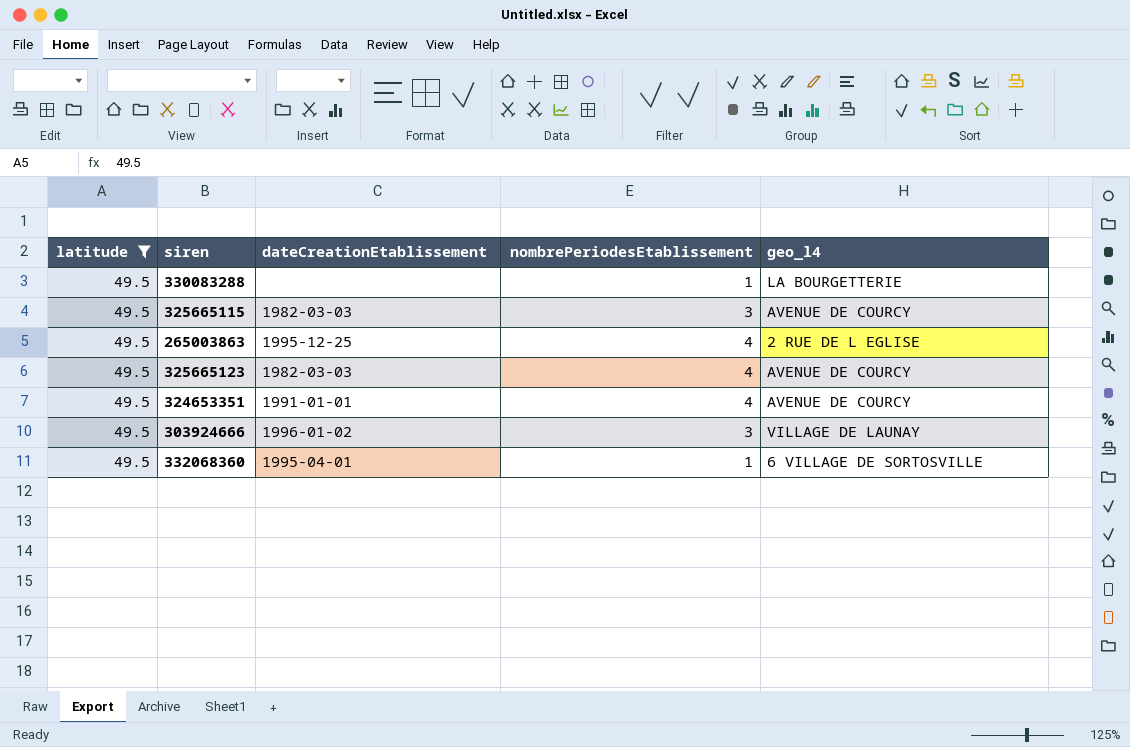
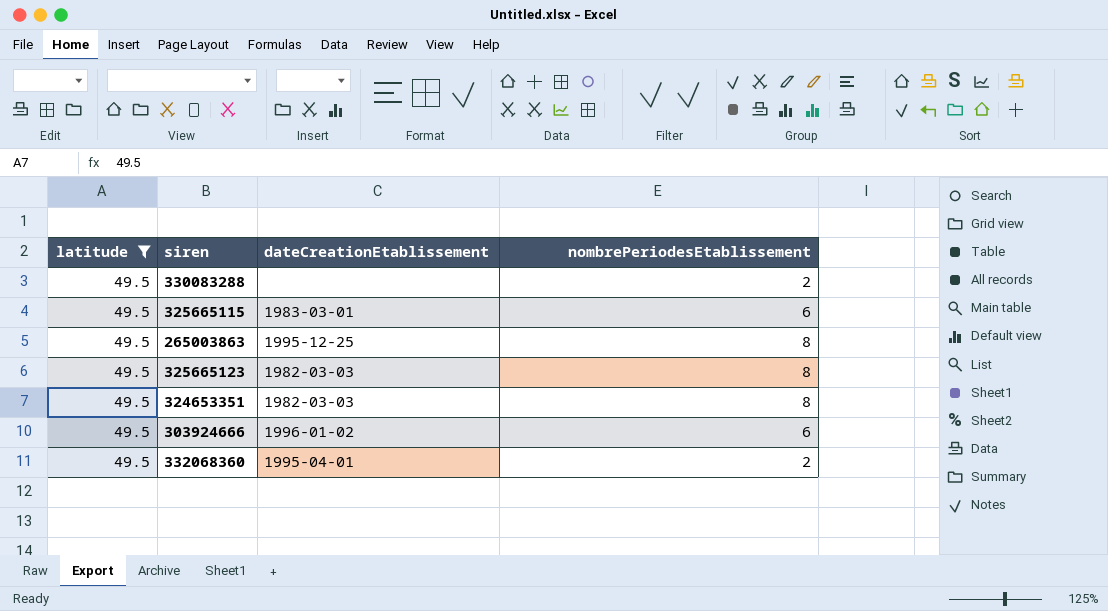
column geo_l4 | position: 5 -> none
330083288 | nombrePeriodesEtablissement: 1 -> 2
325665115 | dateCreationEtablissement: 1982-03-03 -> 1983-03-01
325665115 | nombrePeriodesEtablissement: 3 -> 6
265003863 | nombrePeriodesEtablissement: 4 -> 8
325665123 | nombrePeriodesEtablissement: 4 -> 8
324653351 | dateCreationEtablissement: 1991-01-01 -> 1982-03-03
324653351 | nombrePeriodesEtablissement: 4 -> 8
303924666 | nombrePeriodesEtablissement: 3 -> 6
332068360 | nombrePeriodesEtablissement: 1 -> 2

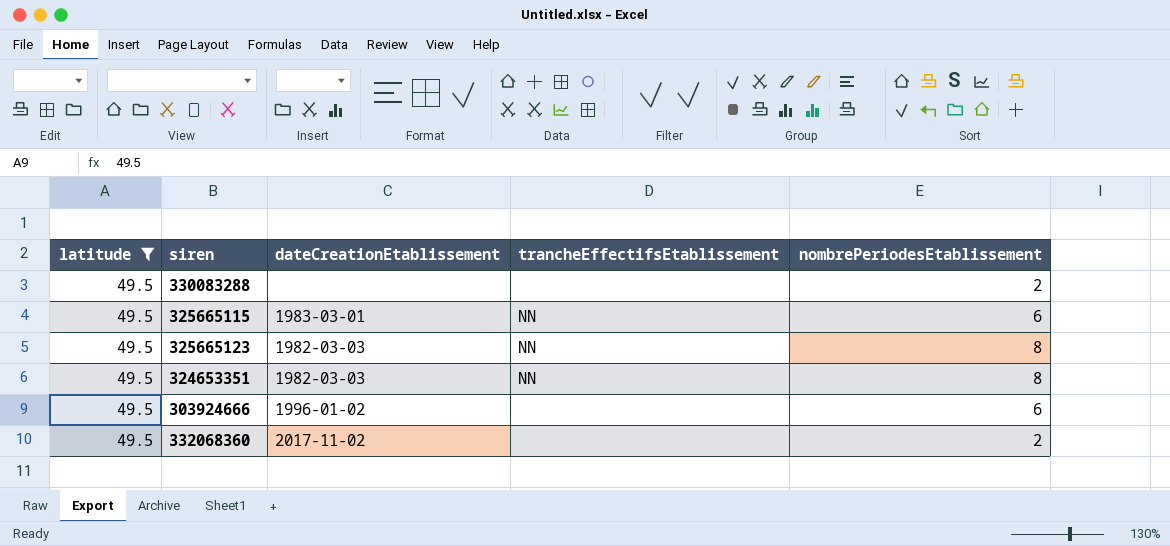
column trancheEffectifsEtablissement | position: none -> 4
row 265003863: 49.5 | 1995-12-25 | 8 -> none
332068360 | dateCreationEtablissement: 1995-04-01 -> 2017-11-02

